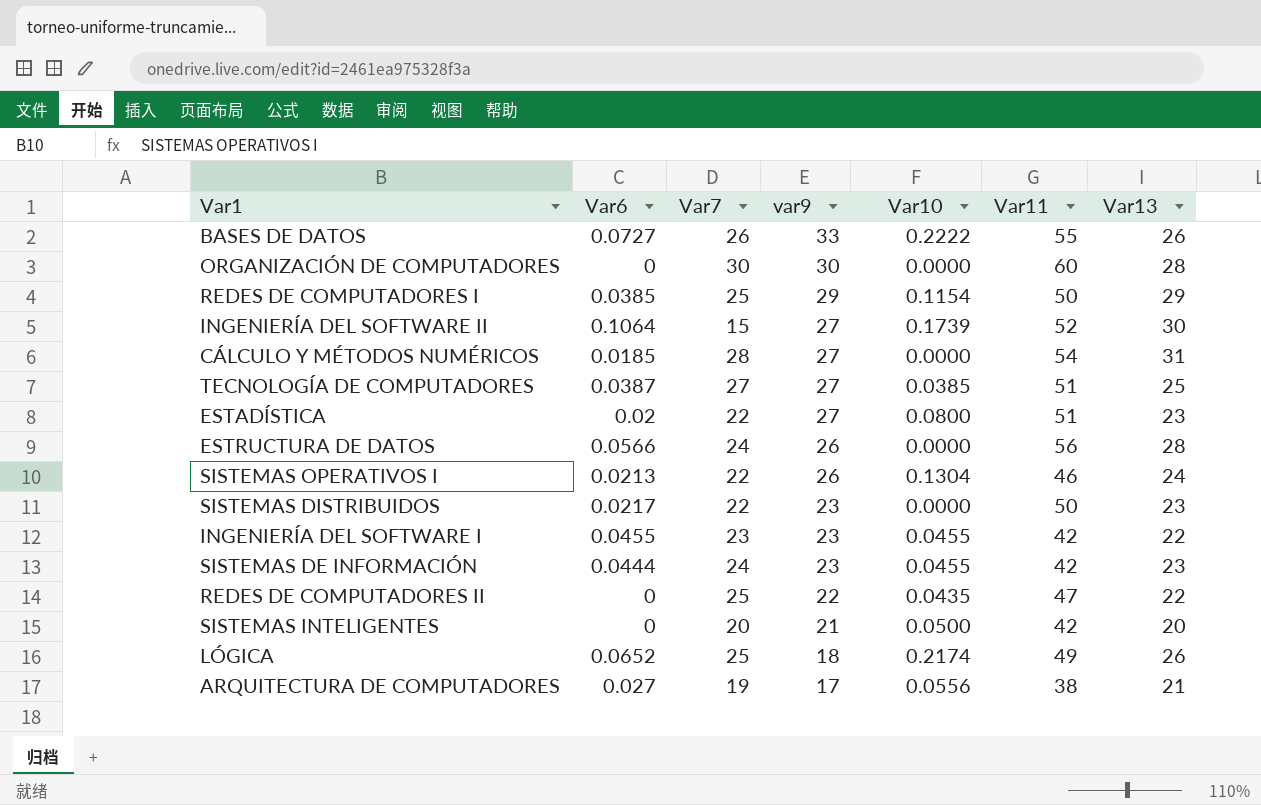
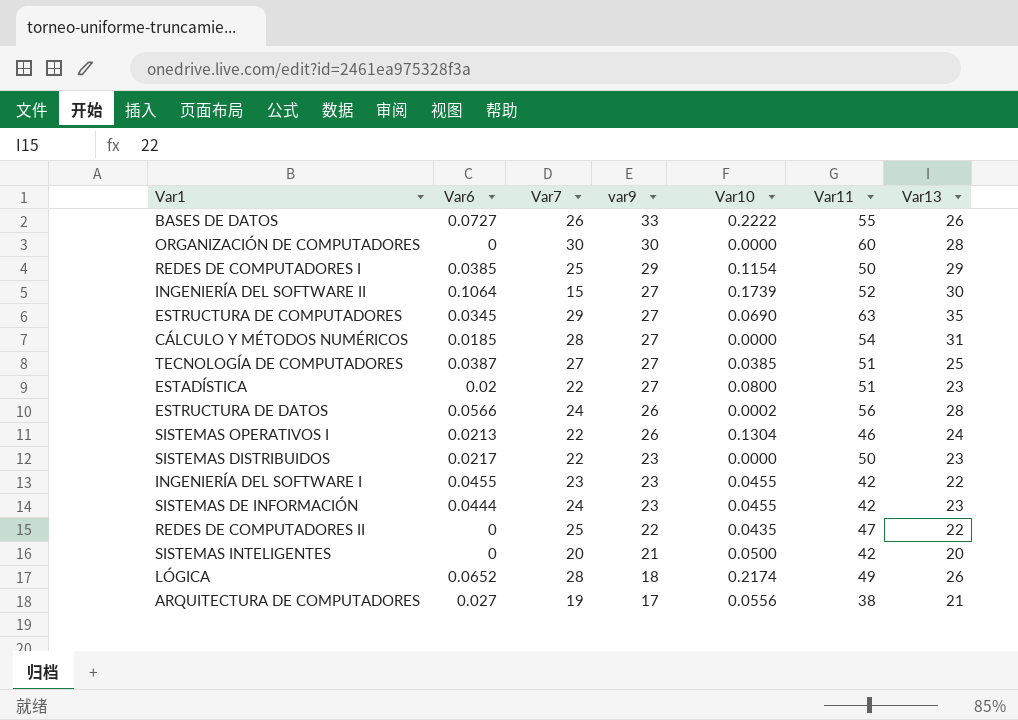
row ESTRUCTURA DE COMPUTADORES: none -> 0.0345 | 29 | 27 | 0.0690 | 63 | 35
ESTRUCTURA DE DATOS | Var10: 0.0000 -> 0.0002
LÓGICA | Var7: 25 -> 28

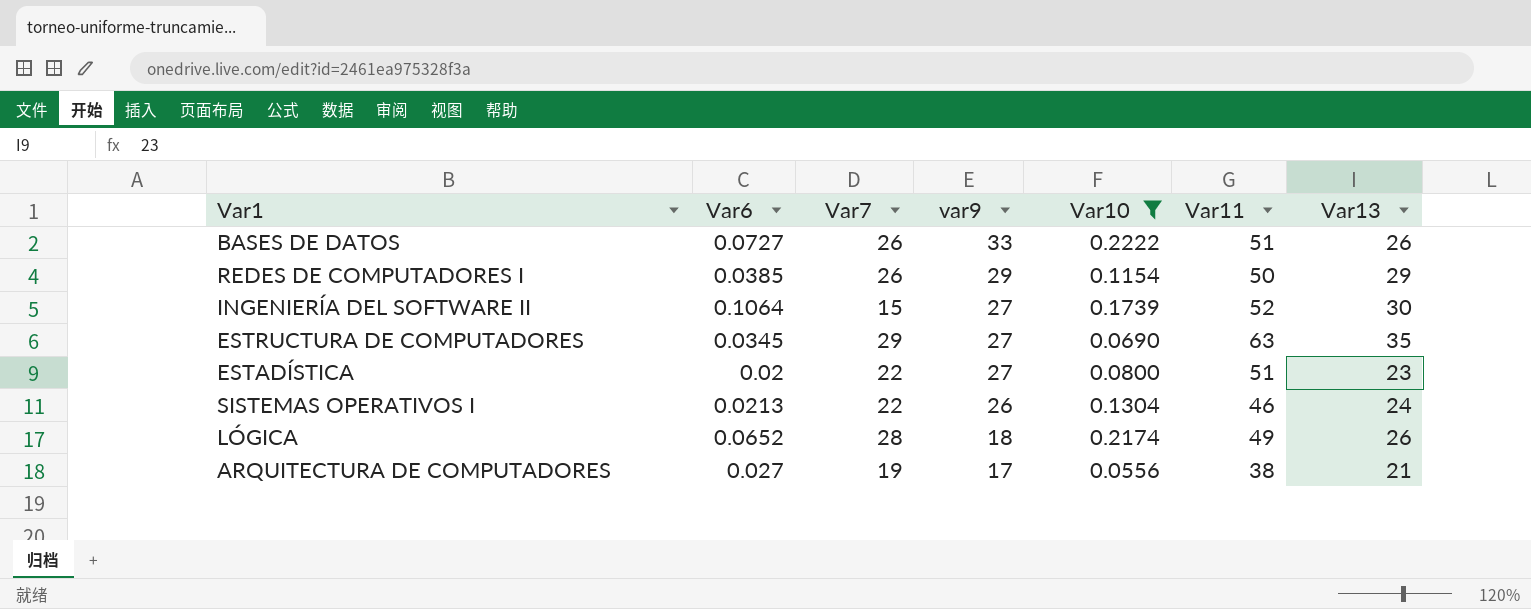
filter: none -> Var10 >= 0.0556
BASES DE DATOS | Var11: 55 -> 51
REDES DE COMPUTADORES I | Var7: 25 -> 26

